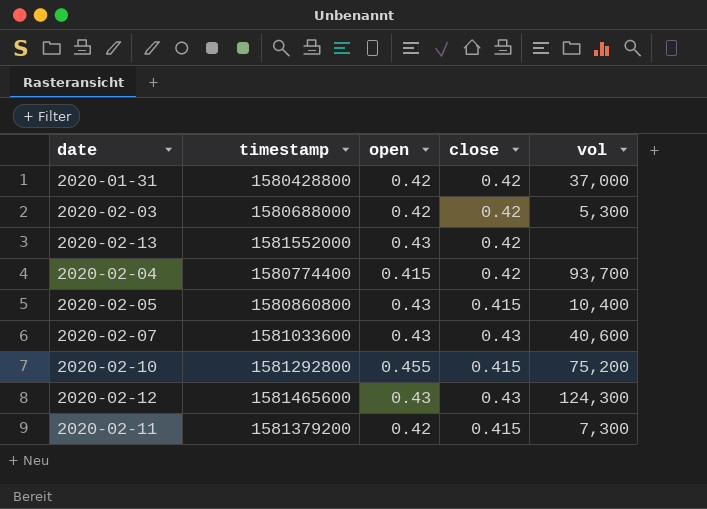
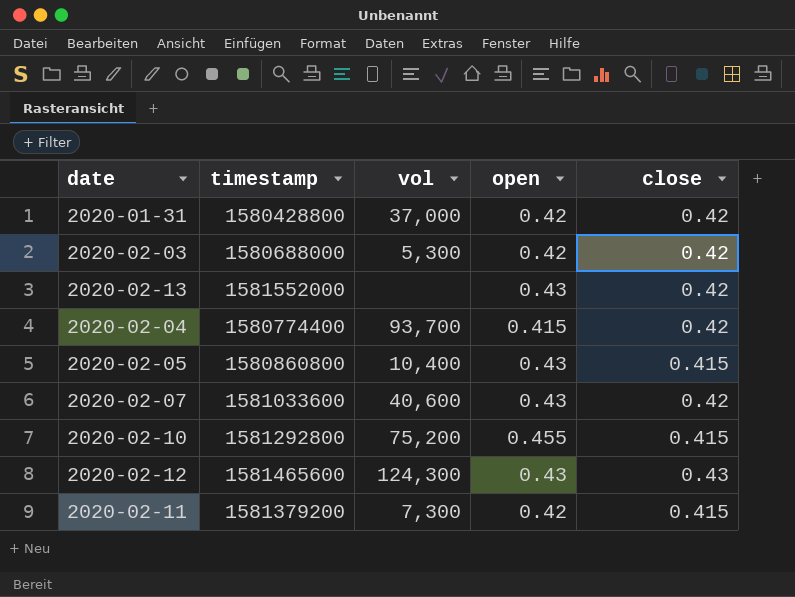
column vol | position: 5 -> 3
2020-02-07 | close: 0.43 -> 0.42

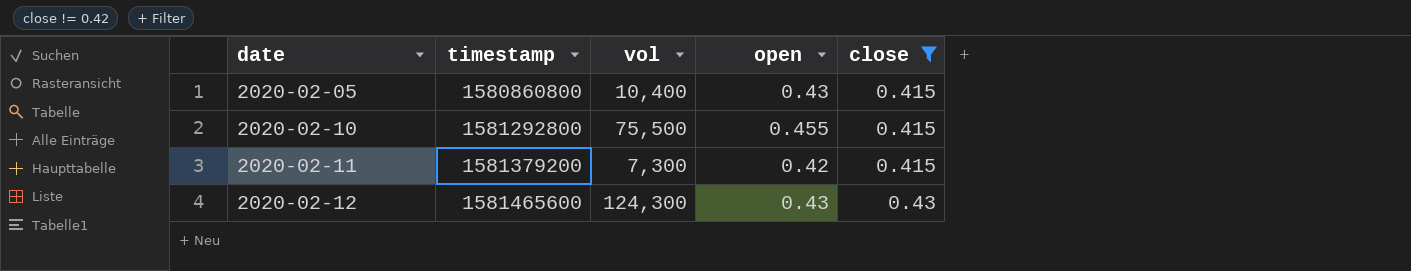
filter: none -> close != 0.42
row order: none -> date ascending
2020-02-10 | vol: 75,200 -> 75,500

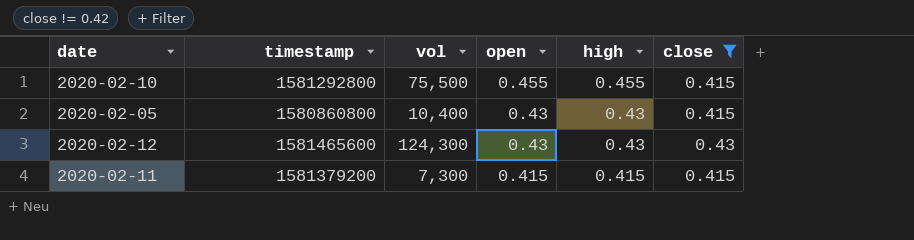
row order: date ascending -> open descending
column high | position: none -> 5
2020-02-11 | open: 0.42 -> 0.415

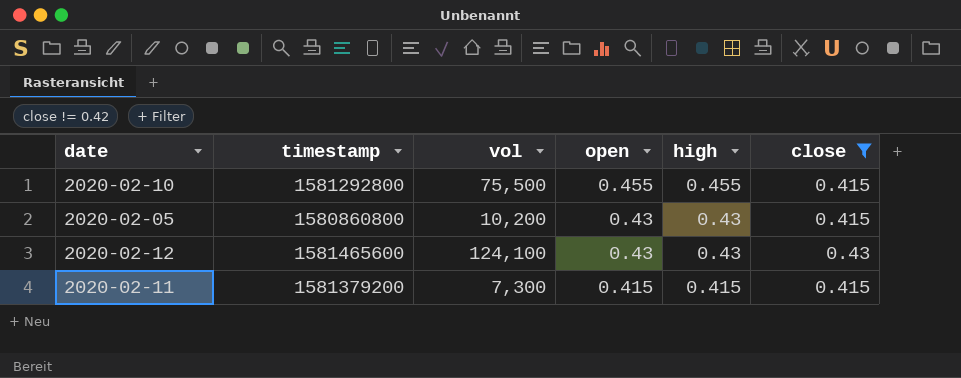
2020-02-05 | vol: 10,400 -> 10,200
2020-02-12 | vol: 124,300 -> 124,100

